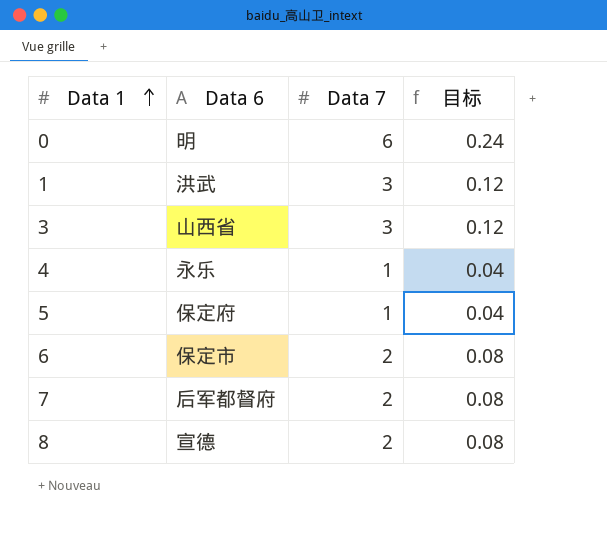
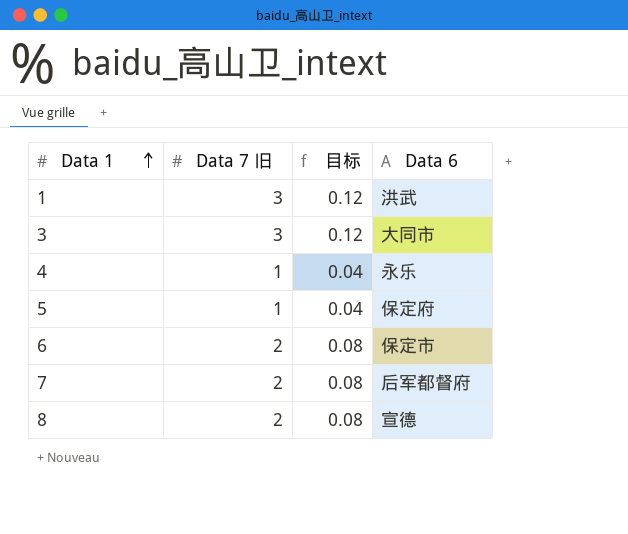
column name: Data 7 -> Data 7 旧
column Data 6 | position: 2 -> 4
row 0: 明 | 6 | 0.24 -> none
3 | Data 6: 山西省 -> 大同市

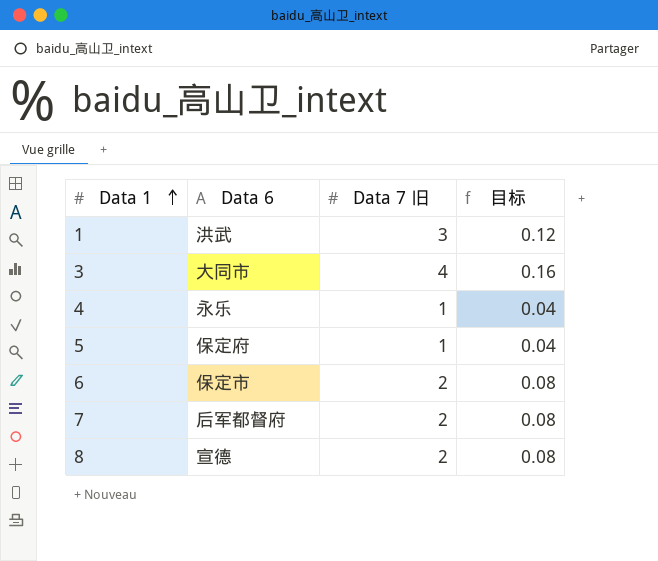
column Data 6 | position: 4 -> 2
3 | Data 7 旧: 3 -> 4
3 | 目标: 0.12 -> 0.16

